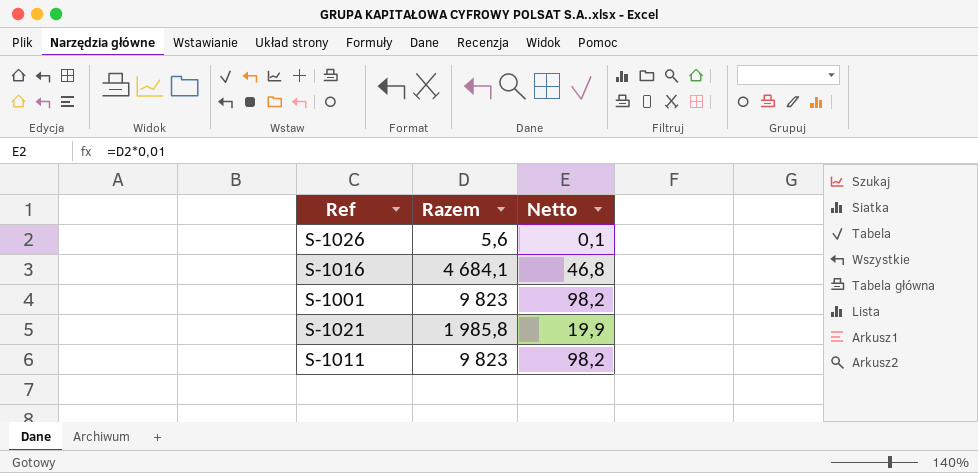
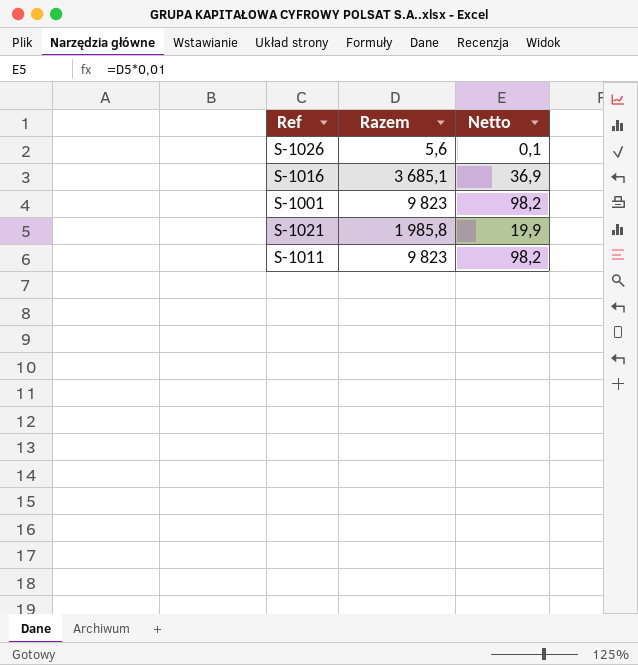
S-1016 | Razem: 4 684,1 -> 3 685,1
S-1016 | Netto: 46,8 -> 36,9

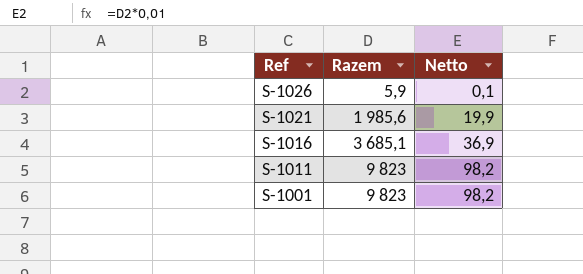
row order: none -> Ref descending
S-1026 | Razem: 5,6 -> 5,9
S-1021 | Razem: 1 985,8 -> 1 985,6

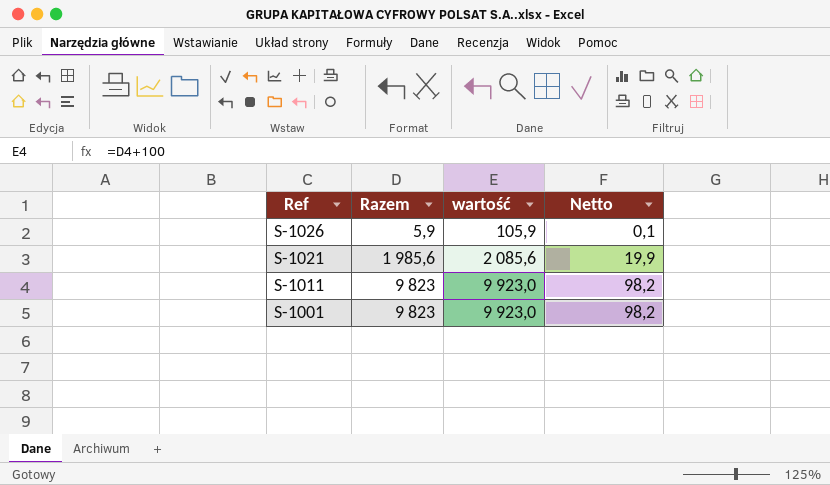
column wartość | formula: none -> [Razem] + 100
row S-1016: 3 685,1 | 36,9 -> none

